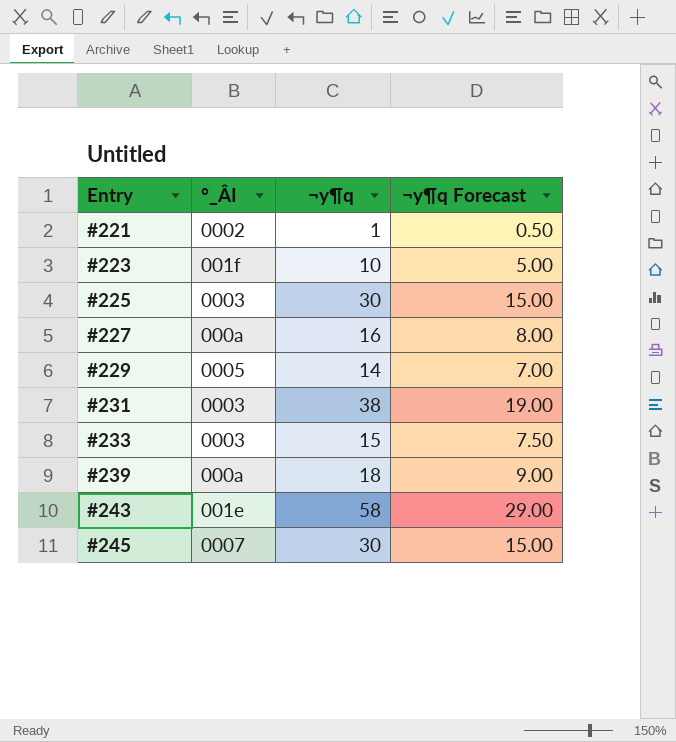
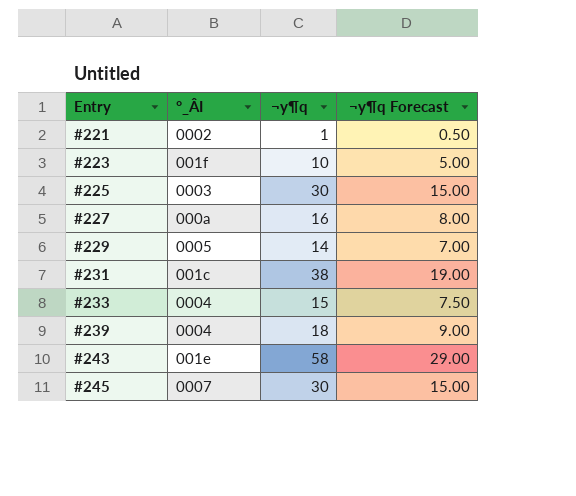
#231 | °_ÂI: 0003 -> 001c
#233 | °_ÂI: 0003 -> 0004
#239 | °_ÂI: 000a -> 0004

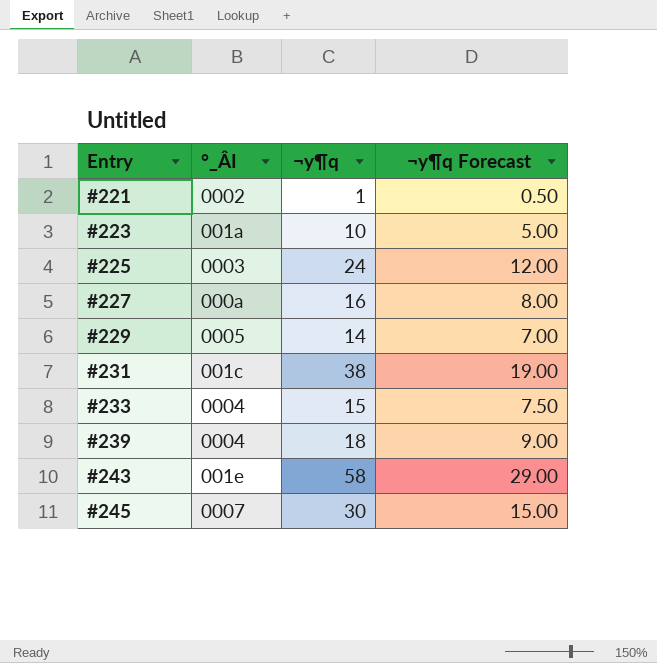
#223 | °_ÂI: 001f -> 001a
#225 | ¬y¶q: 30 -> 24
#225 | ¬y¶q Forecast: 15.00 -> 12.00

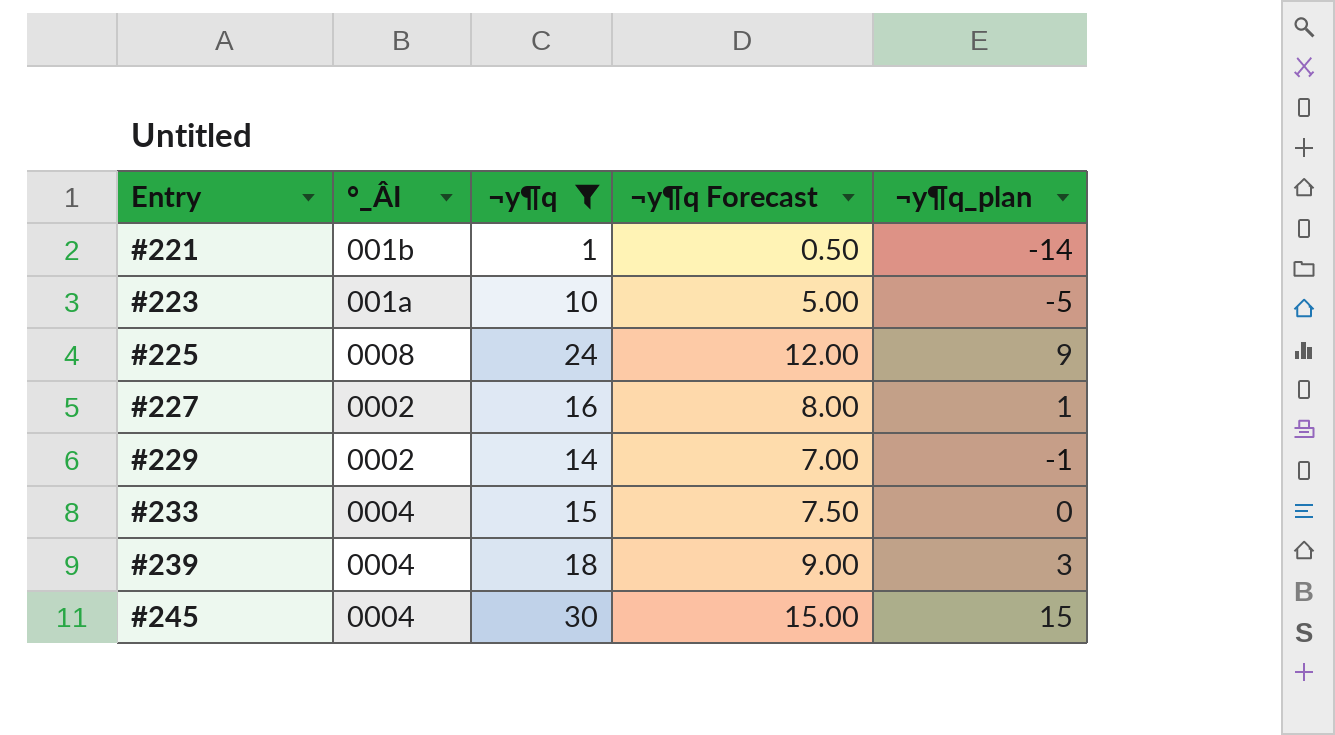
filter: none -> ¬y¶q <= 30
column ¬y¶q_plan | formula: none -> [¬y¶q] - 15
#221 | °_ÂI: 0002 -> 001b
#225 | °_ÂI: 0003 -> 0008
#227 | °_ÂI: 000a -> 0002
#229 | °_ÂI: 0005 -> 0002
#245 | °_ÂI: 0007 -> 0004

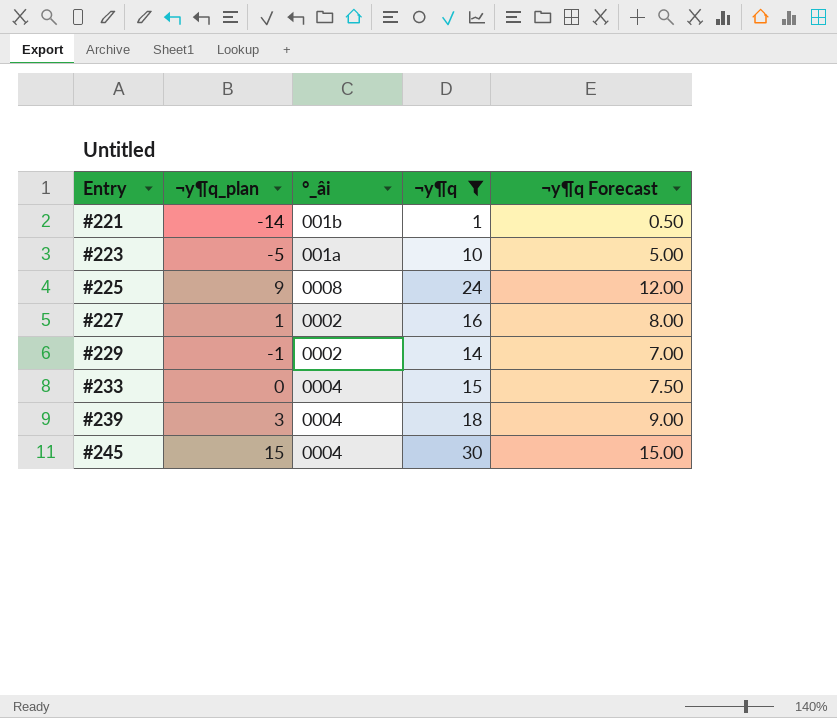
column ¬y¶q_plan | position: 5 -> 2
column name: °_ÂI -> °_âi

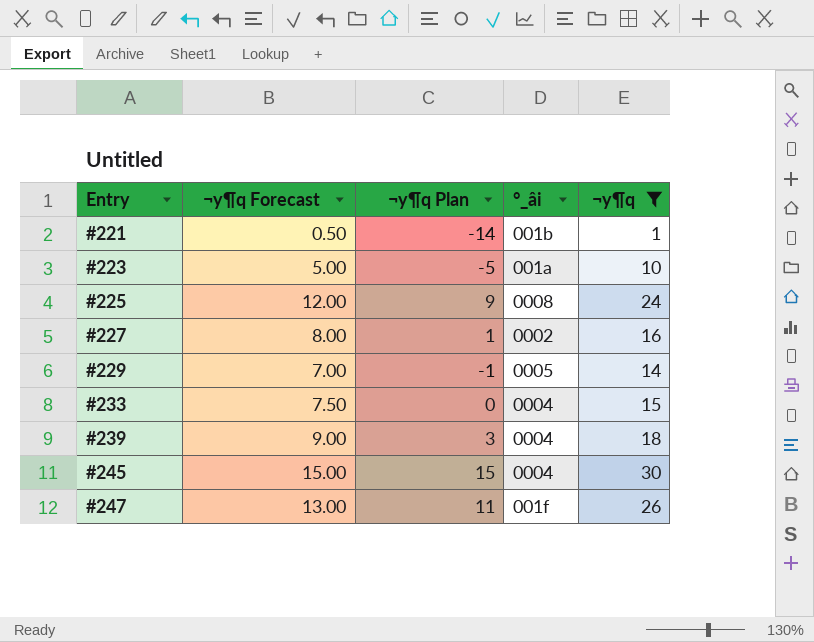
column ¬y¶q Forecast | position: 5 -> 2
column name: ¬y¶q_plan -> ¬y¶q Plan
#229 | °_âi: 0002 -> 0005
row #247: none -> 13.00 | 11 | 001f | 26

